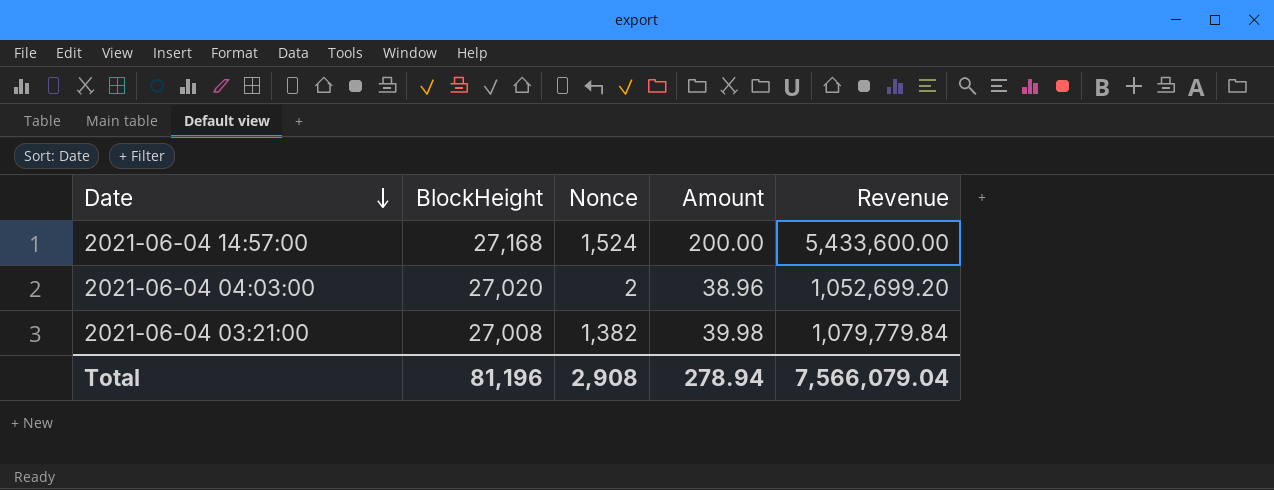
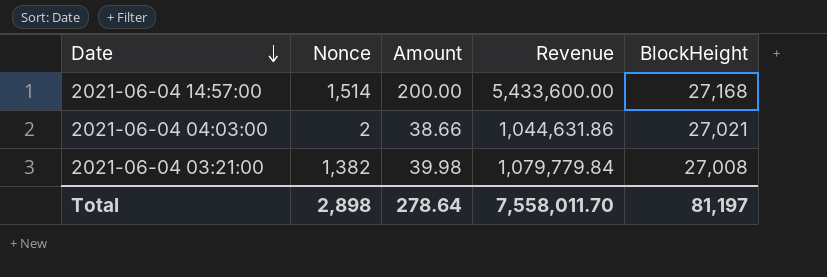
column BlockHeight | position: 2 -> 5
2021-06-04 14:57:00 | Nonce: 1,524 -> 1,514
2021-06-04 04:03:00 | Amount: 38.96 -> 38.66
2021-06-04 04:03:00 | Revenue: 1,052,699.20 -> 1,044,631.86
2021-06-04 04:03:00 | BlockHeight: 27,020 -> 27,021
Total | Nonce: 2,908 -> 2,898
Total | Amount: 278.94 -> 278.64
Total | Revenue: 7,566,079.04 -> 7,558,011.70
Total | BlockHeight: 81,196 -> 81,197

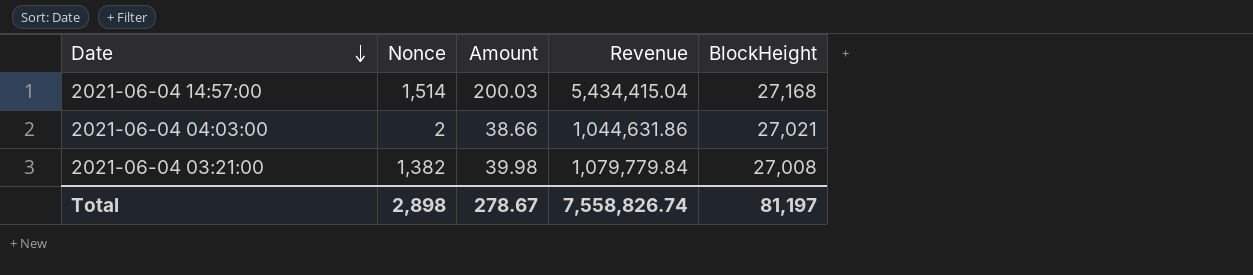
2021-06-04 14:57:00 | Amount: 200.00 -> 200.03
2021-06-04 14:57:00 | Revenue: 5,433,600.00 -> 5,434,415.04
Total | Amount: 278.64 -> 278.67
Total | Revenue: 7,558,011.70 -> 7,558,826.74

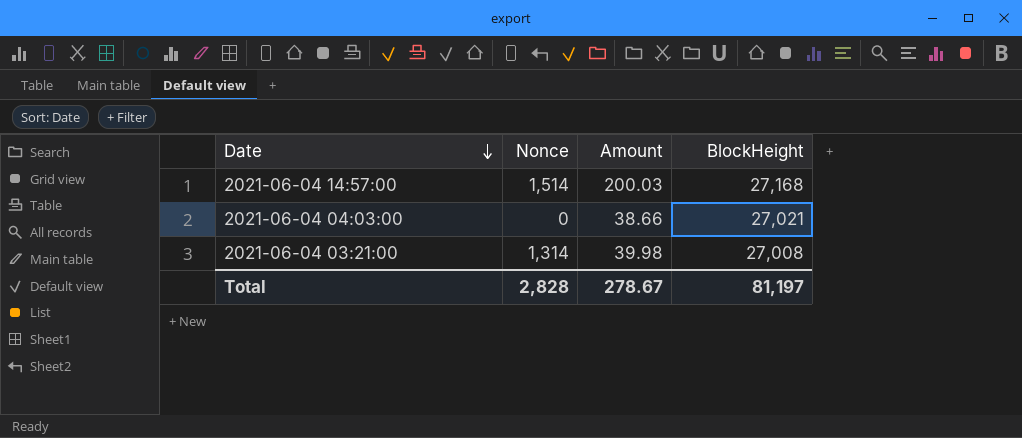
column Revenue | formula: [Amount] * [BlockHeight] -> none
2021-06-04 04:03:00 | Nonce: 2 -> 0
2021-06-04 03:21:00 | Nonce: 1,382 -> 1,314
Total | Nonce: 2,898 -> 2,828

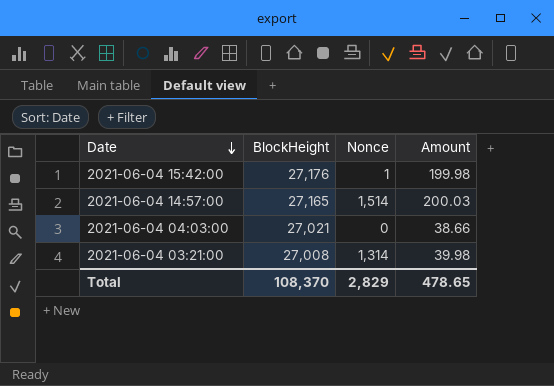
column BlockHeight | position: 4 -> 2
row 2021-06-04 15:42:00: none -> 27,176 | 1 | 199.98
2021-06-04 14:57:00 | BlockHeight: 27,168 -> 27,165
Total | BlockHeight: 81,197 -> 108,370
Total | Nonce: 2,828 -> 2,829
Total | Amount: 278.67 -> 478.65

